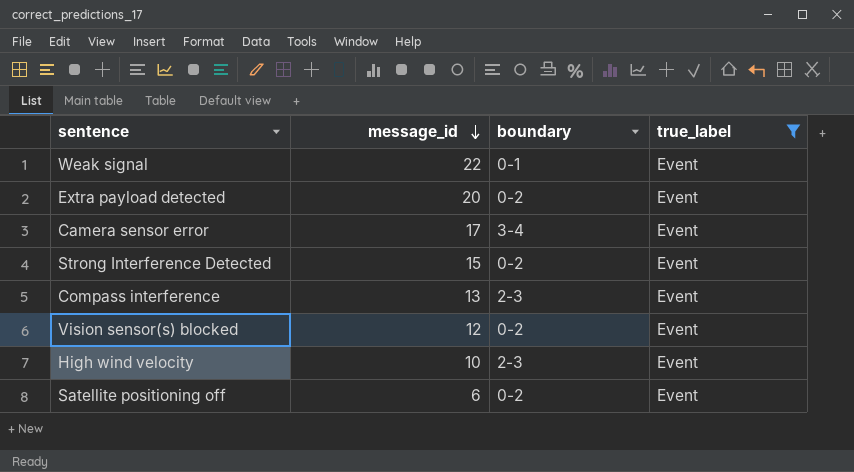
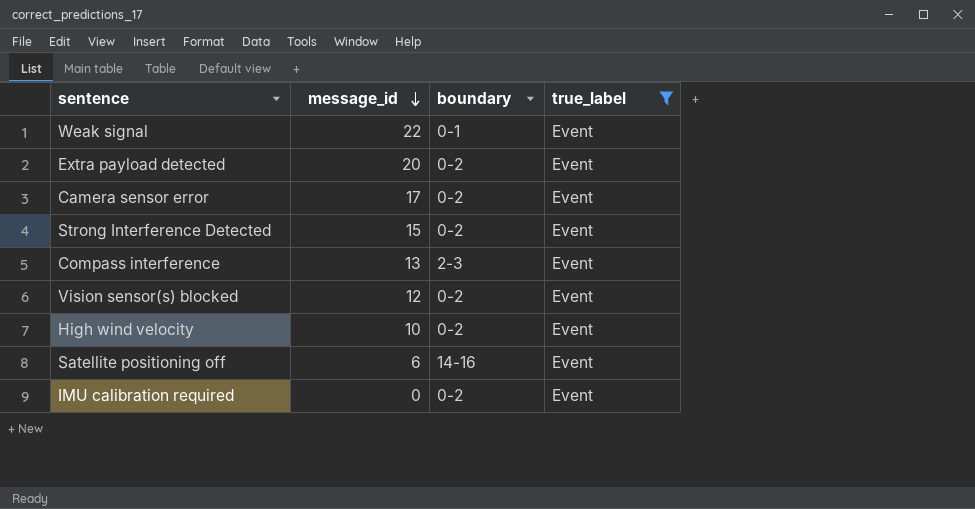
Camera sensor error | boundary: 3-4 -> 0-2
High wind velocity | boundary: 2-3 -> 0-2
Satellite positioning off | boundary: 0-2 -> 14-16
row IMU calibration required: none -> 0 | 0-2 | Event

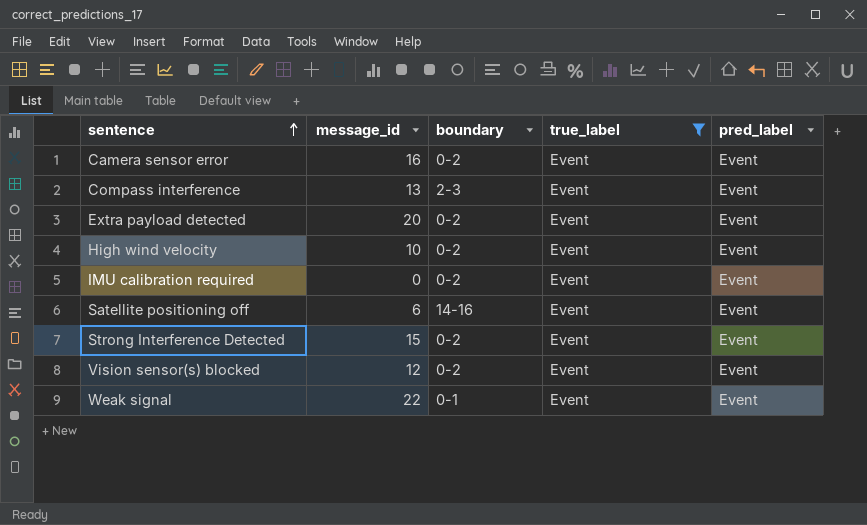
row order: message_id descending -> sentence ascending
column pred_label | position: none -> 5
Camera sensor error | message_id: 17 -> 16

